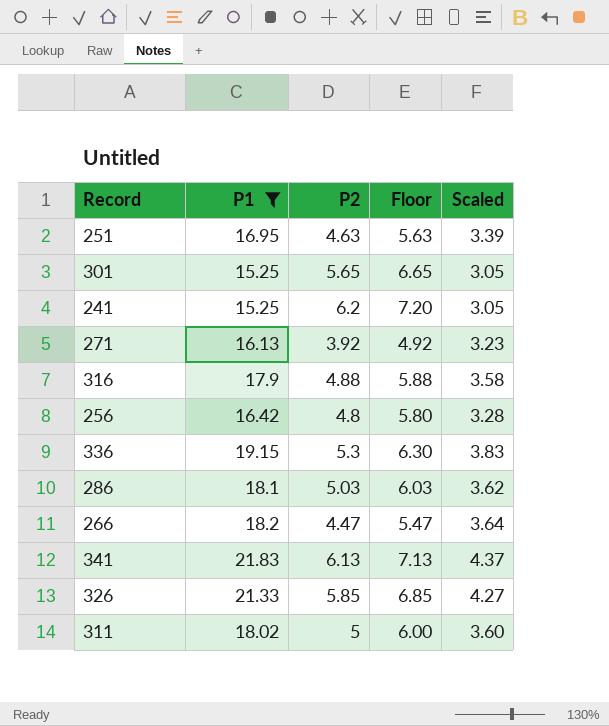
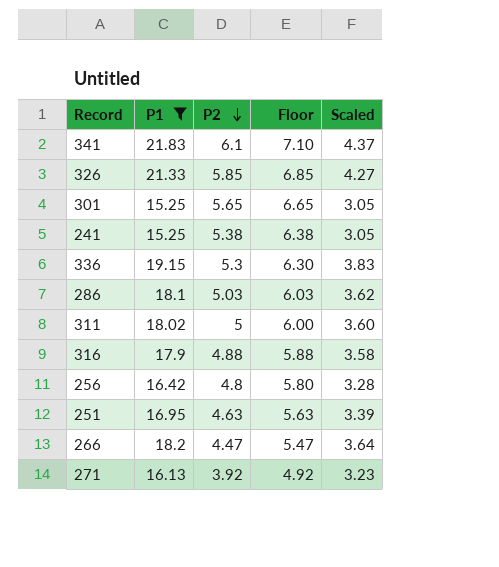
row order: none -> P2 descending
341 | P2: 6.13 -> 6.1
341 | Floor: 7.13 -> 7.10
241 | P2: 6.2 -> 5.38
241 | Floor: 7.20 -> 6.38

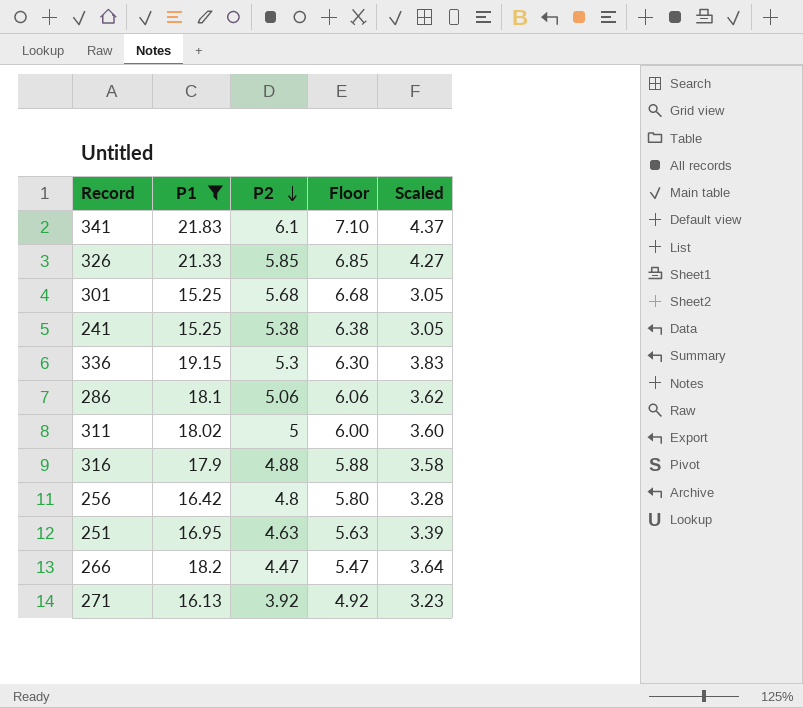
301 | P2: 5.65 -> 5.68
301 | Floor: 6.65 -> 6.68
286 | P2: 5.03 -> 5.06
286 | Floor: 6.03 -> 6.06

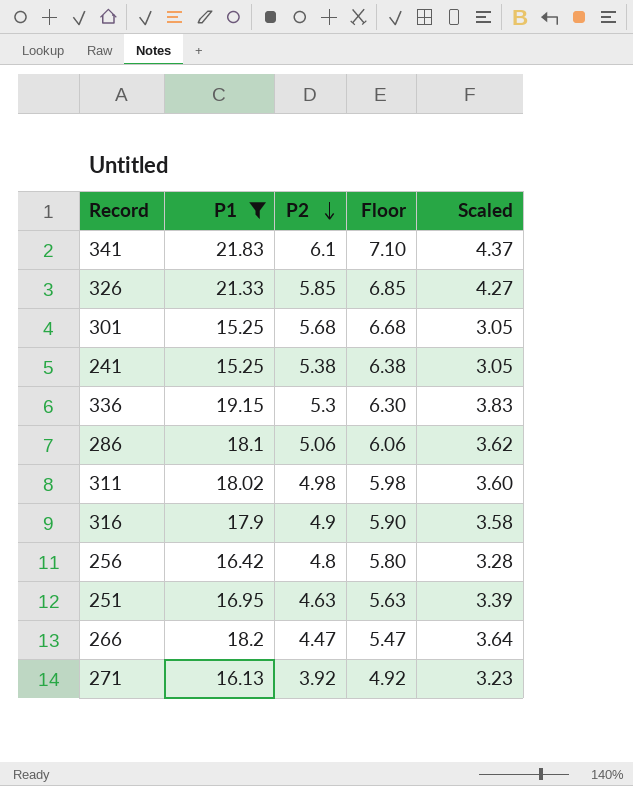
311 | P2: 5 -> 4.98
311 | Floor: 6.00 -> 5.98
316 | P2: 4.88 -> 4.9
316 | Floor: 5.88 -> 5.90

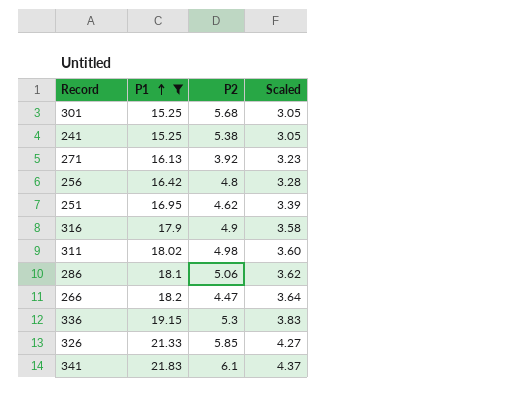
row order: P2 descending -> P1 ascending
column Floor | formula: [P2] + 1 -> none
251 | P2: 4.63 -> 4.62

